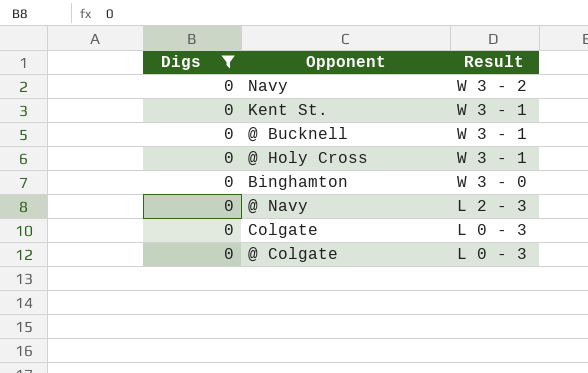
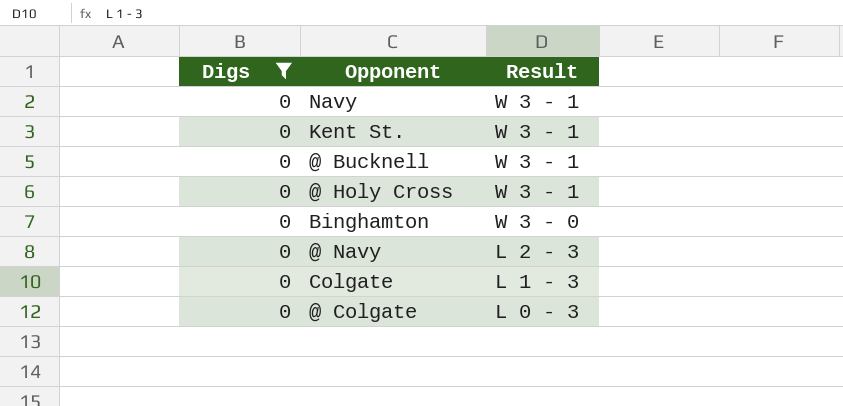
Navy | Result: W 3 - 2 -> W 3 - 1
Colgate | Result: L 0 - 3 -> L 1 - 3

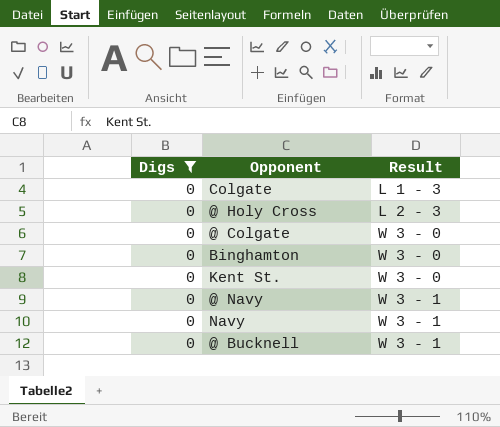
row order: Result descending -> Result ascending
@ Holy Cross | Result: W 3 - 1 -> L 2 - 3
@ Colgate | Result: L 0 - 3 -> W 3 - 0
Kent St. | Result: W 3 - 1 -> W 3 - 0
@ Navy | Result: L 2 - 3 -> W 3 - 1

